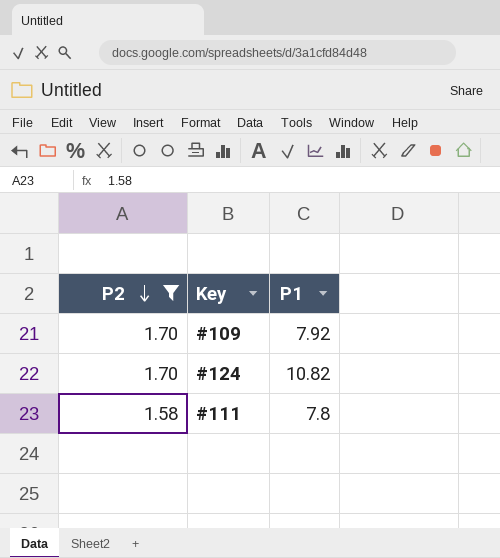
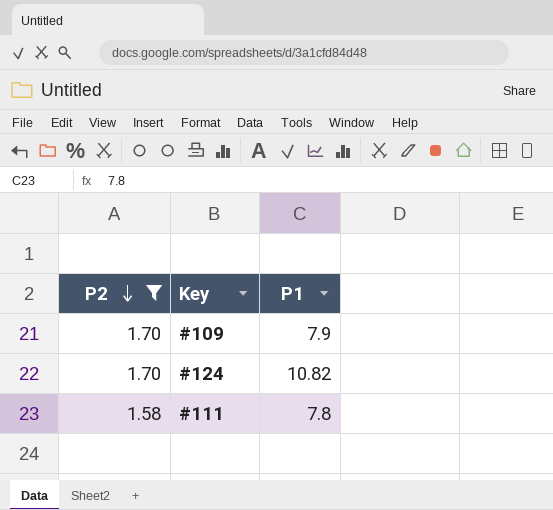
#109 | P1: 7.92 -> 7.9

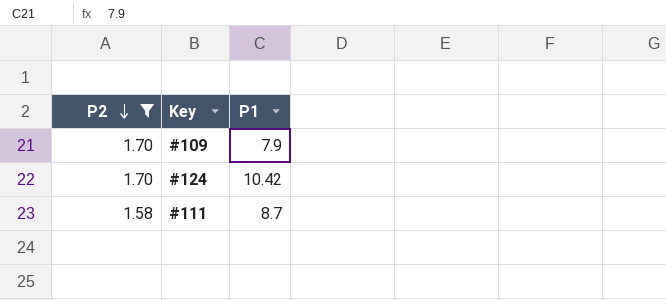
#124 | P1: 10.82 -> 10.42
#111 | P1: 7.8 -> 8.7

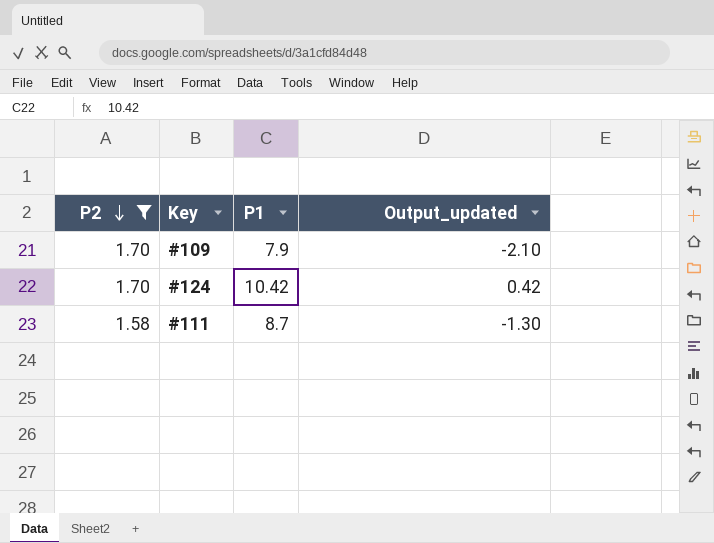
column Output_updated | formula: none -> [P1] - 10

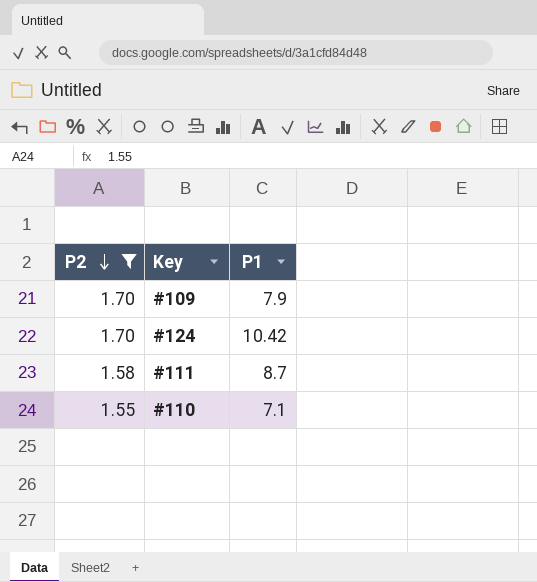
column Output_updated | formula: [P1] - 10 -> none
row #110: none -> 1.55 | 7.1

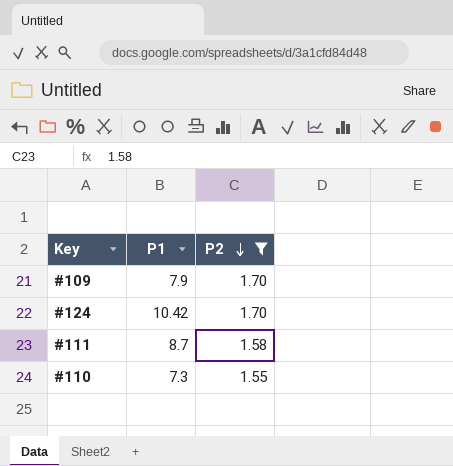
column P2 | position: 1 -> 3
#110 | P1: 7.1 -> 7.3

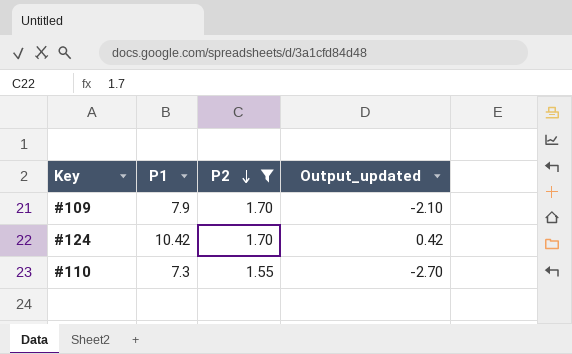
column Output_updated | formula: none -> [P1] - 10
row #111: 8.7 | 1.58 -> none

